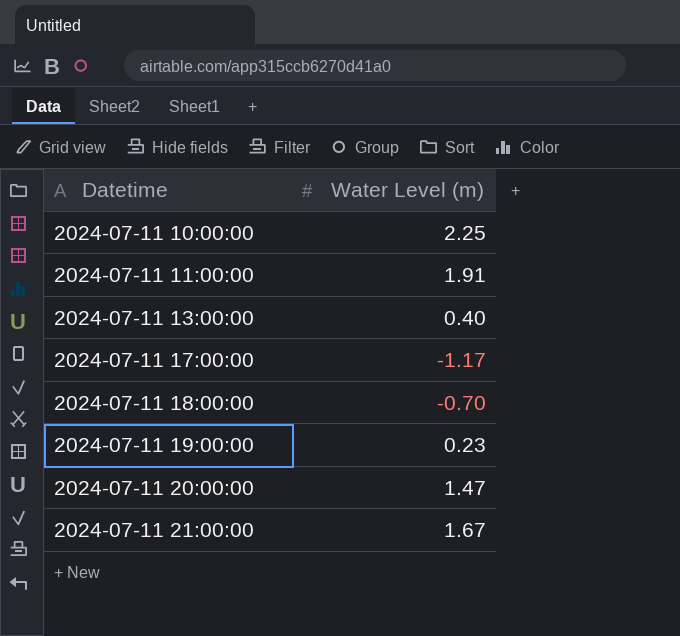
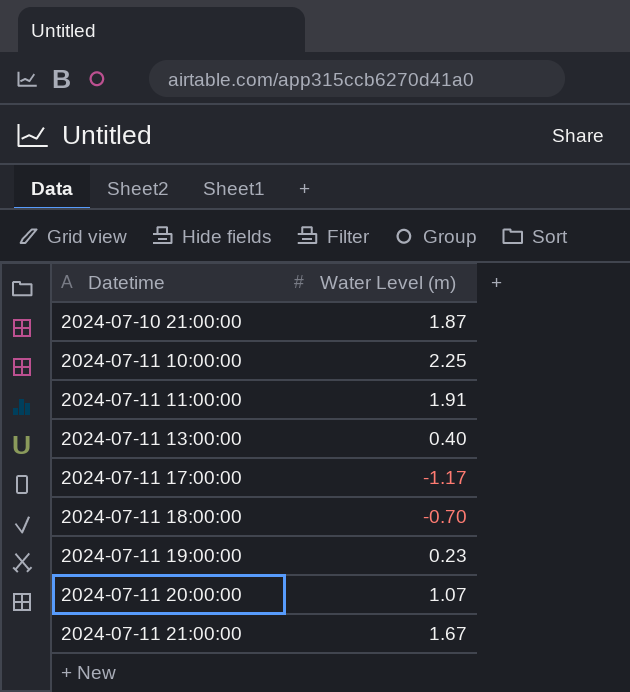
row 2024-07-10 21:00:00: none -> 1.87
2024-07-11 20:00:00 | Water Level (m): 1.47 -> 1.07

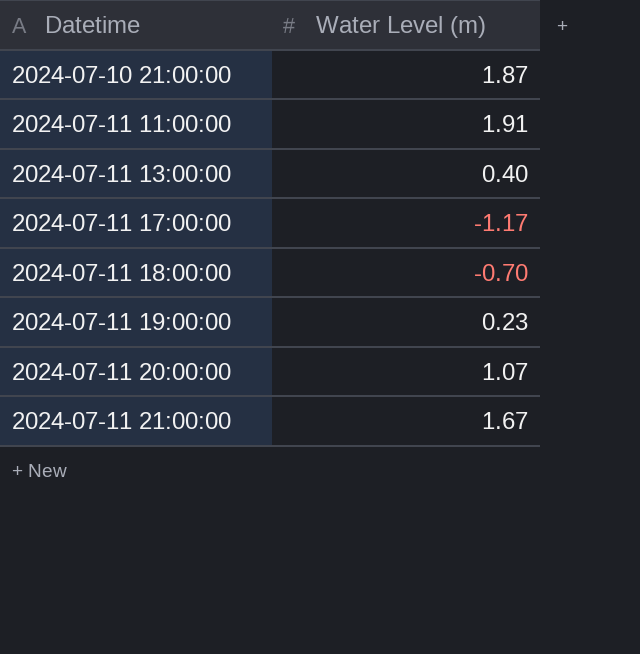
row 2024-07-11 10:00:00: 2.25 -> none

